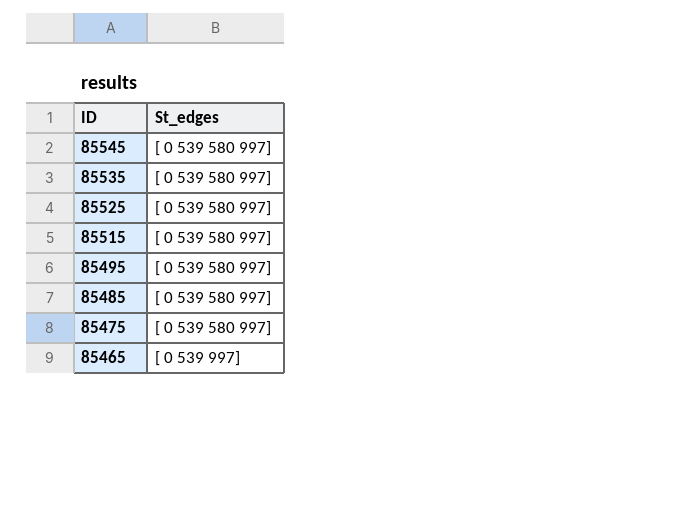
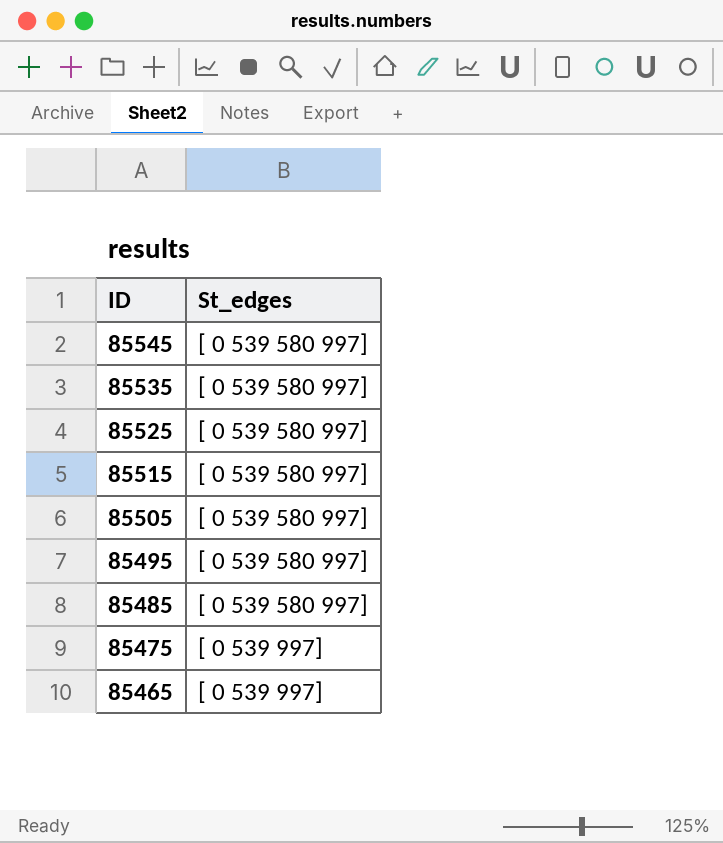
row 85505: none -> [ 0 539 580 997]
85475 | St_edges: [ 0 539 580 997] -> [ 0 539 997]

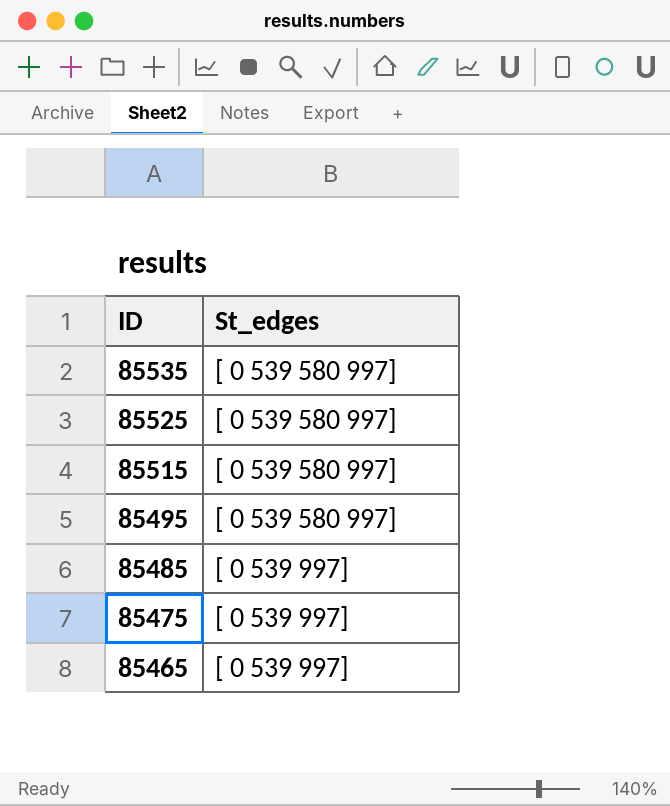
row 85545: [ 0 539 580 997] -> none
row 85505: [ 0 539 580 997] -> none
85485 | St_edges: [ 0 539 580 997] -> [ 0 539 997]

